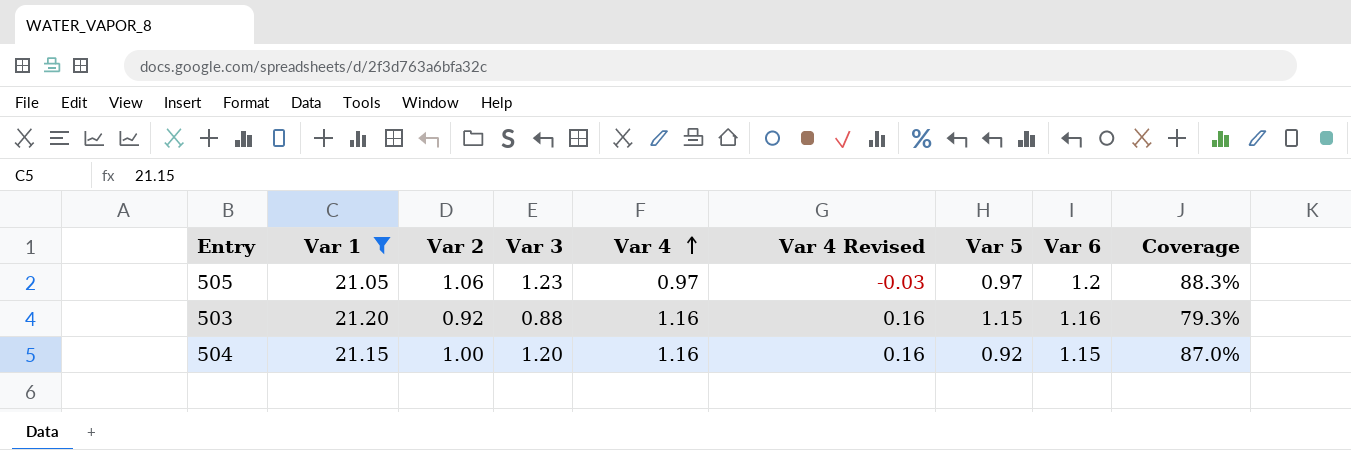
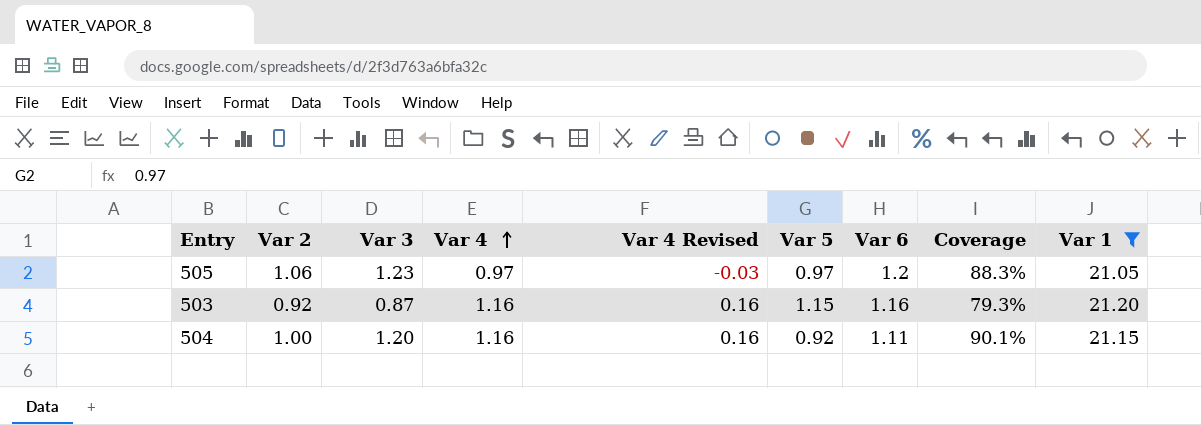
column Var 1 | position: 2 -> 9
503 | Var 3: 0.88 -> 0.87
504 | Var 6: 1.15 -> 1.11
504 | Coverage: 87.0% -> 90.1%

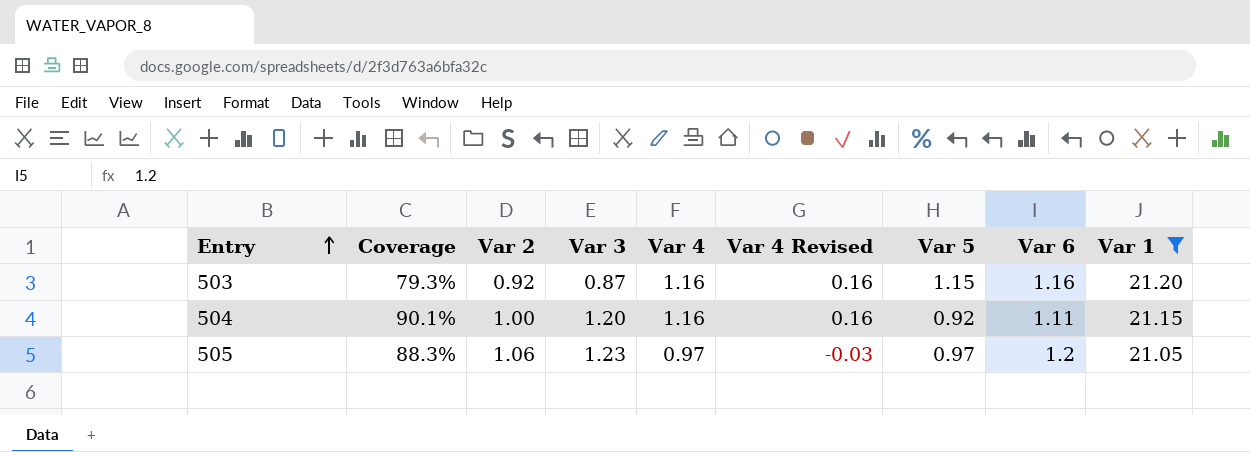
row order: Var 4 ascending -> Entry ascending
column Coverage | position: 8 -> 2

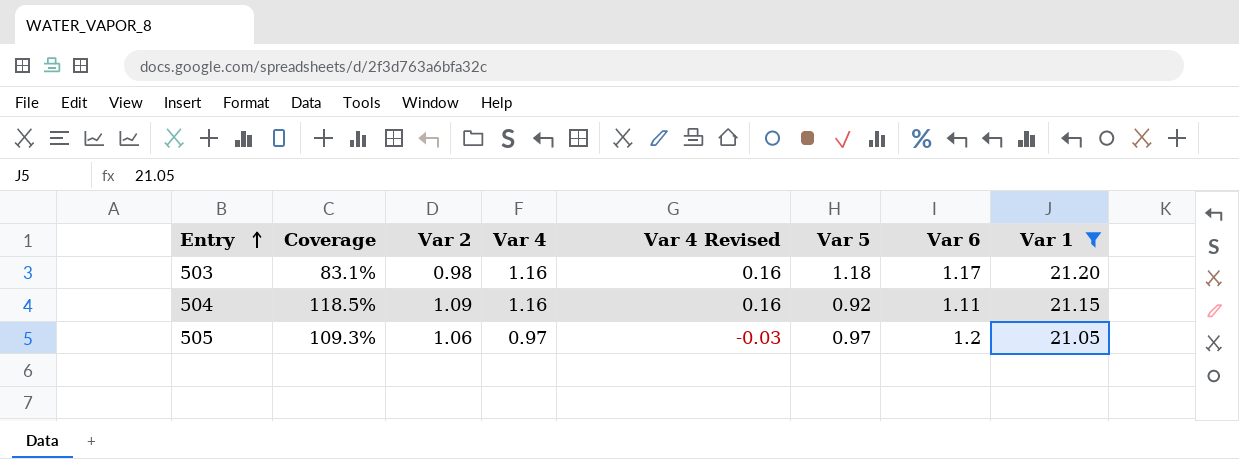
column Var 3 | position: 4 -> none
column Coverage | formula: [Var 2] / [Var 6] -> [Var 2] / [Var 5]
503 | Var 2: 0.92 -> 0.98
503 | Var 5: 1.15 -> 1.18
503 | Var 6: 1.16 -> 1.17
504 | Var 2: 1.00 -> 1.09

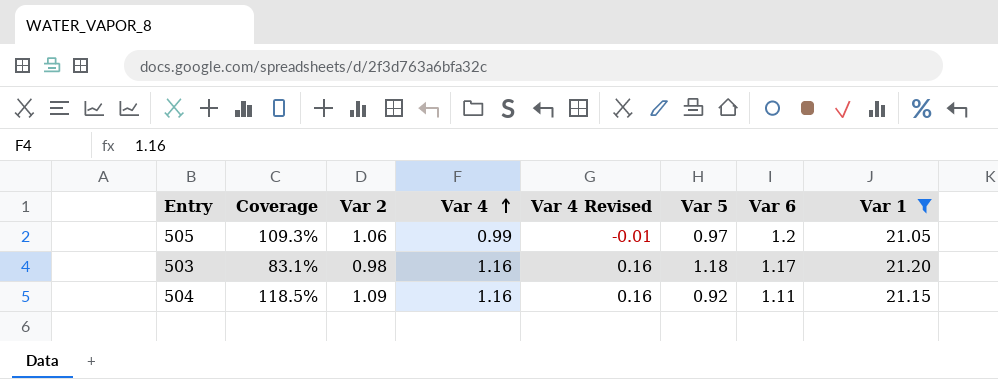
row order: Entry ascending -> Var 4 ascending
505 | Var 4: 0.97 -> 0.99
505 | Var 4 Revised: -0.03 -> -0.01

